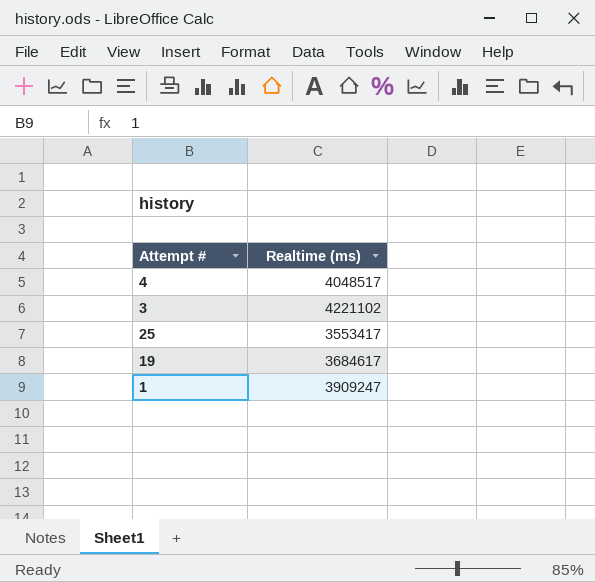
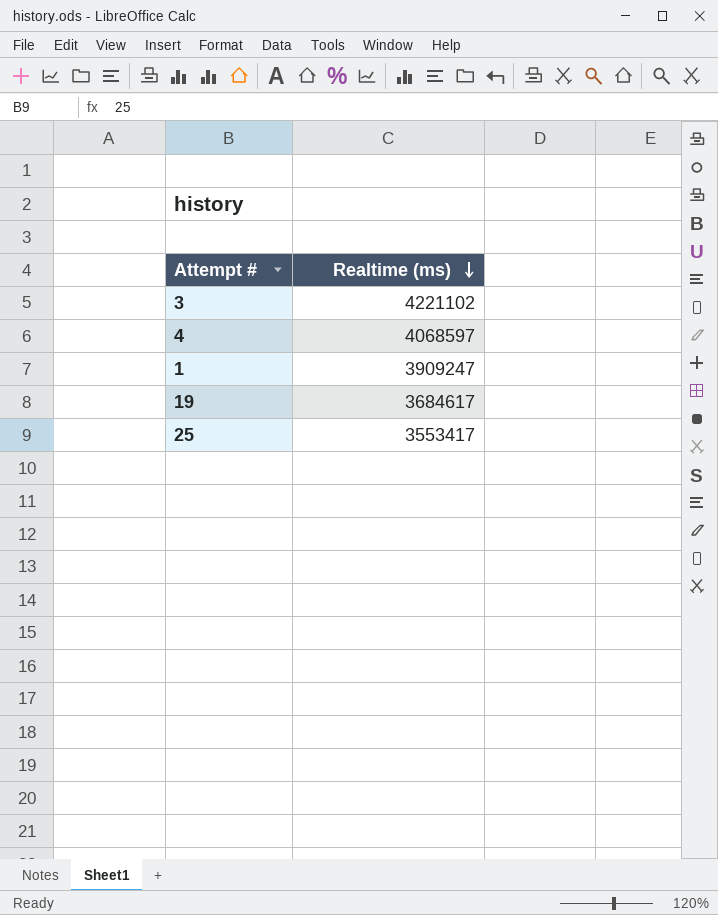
row order: none -> Realtime (ms) descending
4 | Realtime (ms): 4048517 -> 4068597

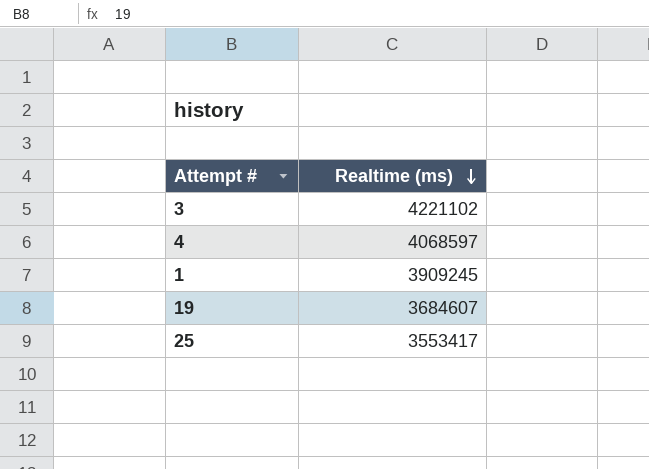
1 | Realtime (ms): 3909247 -> 3909245
19 | Realtime (ms): 3684617 -> 3684607

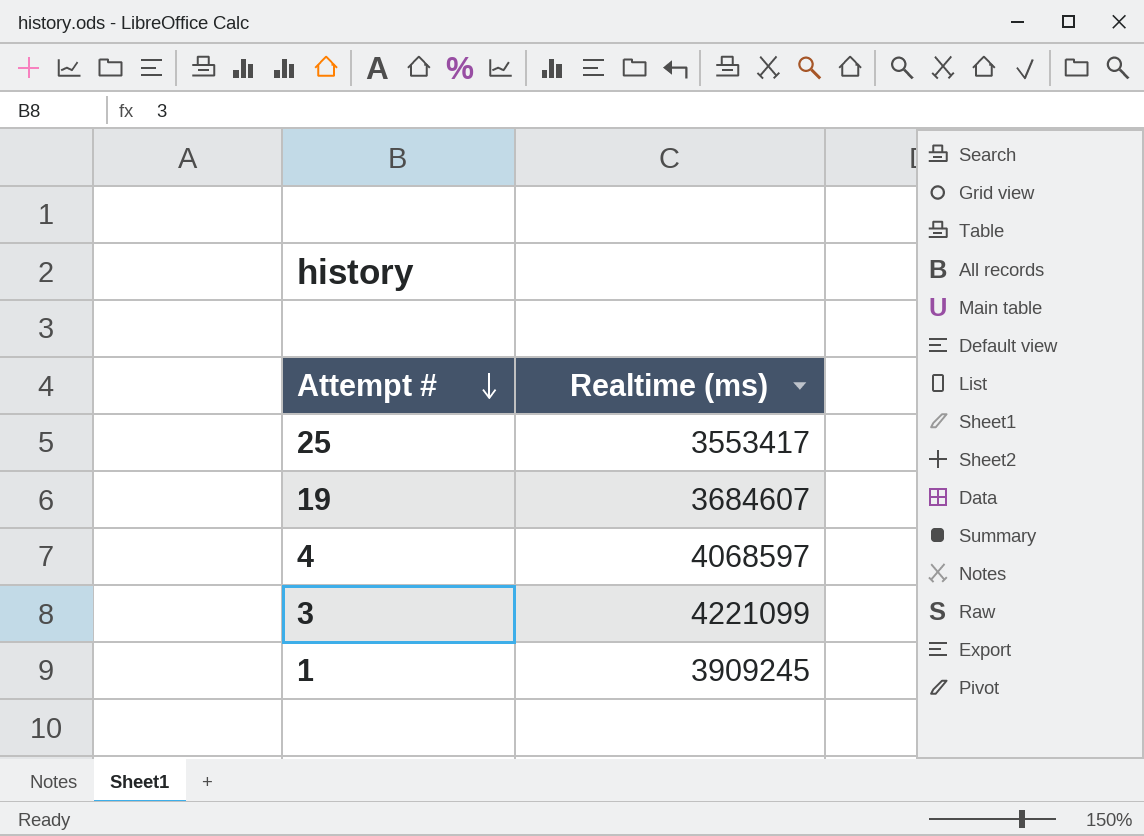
row order: Realtime (ms) descending -> Attempt # descending
3 | Realtime (ms): 4221102 -> 4221099

